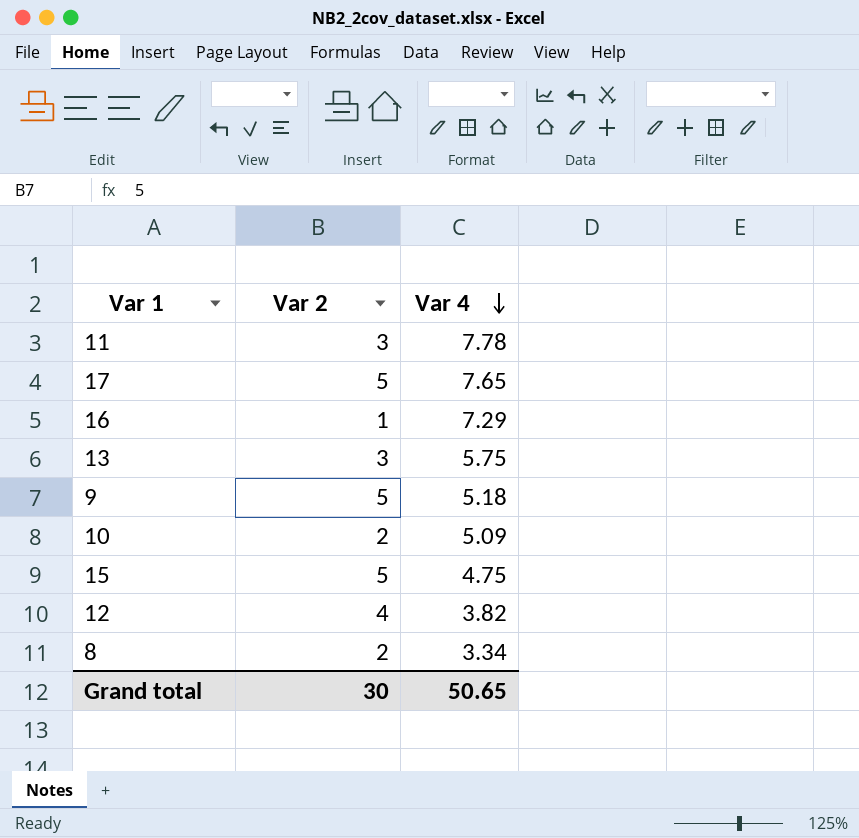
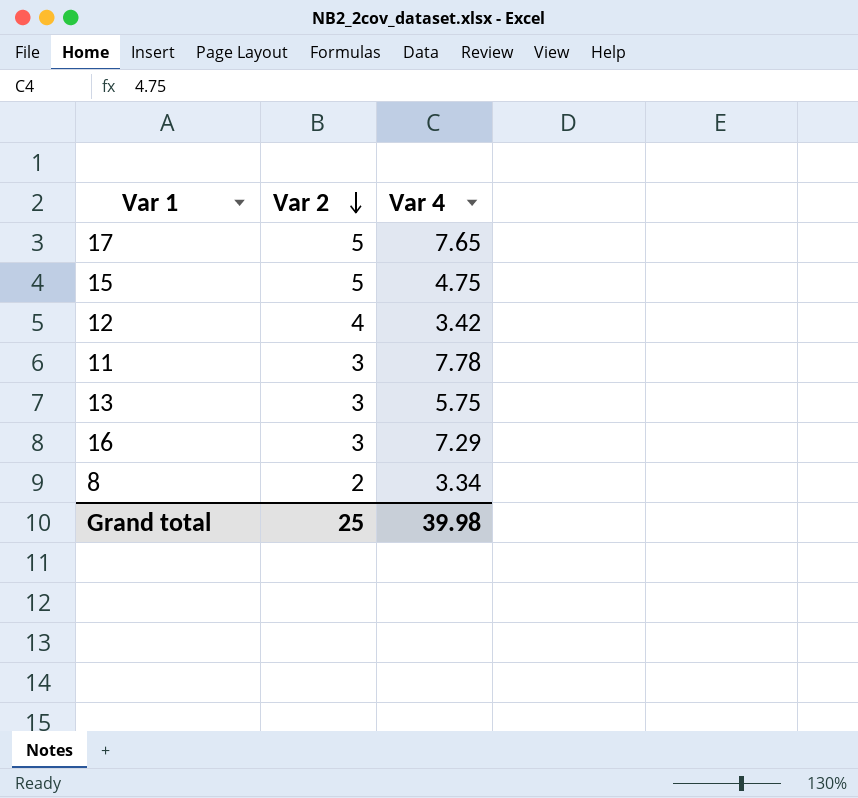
row order: Var 4 descending -> Var 2 descending
row 9: 5 | 5.18 -> none
row 10: 2 | 5.09 -> none
12 | Var 4: 3.82 -> 3.42
16 | Var 2: 1 -> 3
Grand total | Var 2: 30 -> 25
Grand total | Var 4: 50.65 -> 39.98

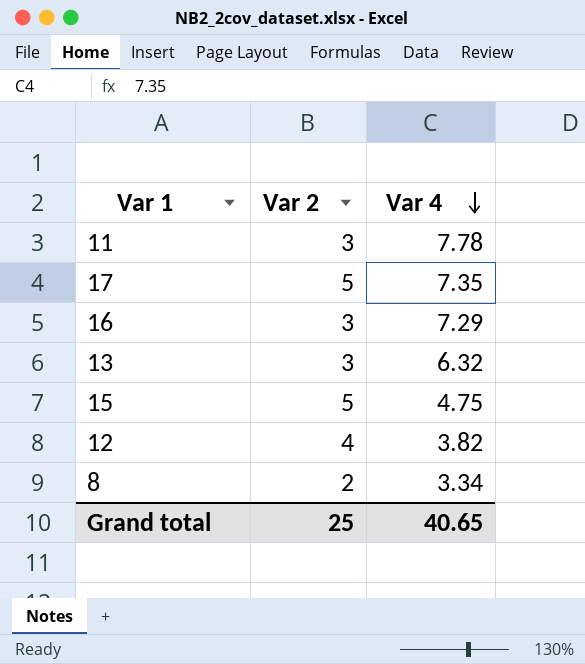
row order: Var 2 descending -> Var 4 descending
17 | Var 4: 7.65 -> 7.35
13 | Var 4: 5.75 -> 6.32
12 | Var 4: 3.42 -> 3.82
Grand total | Var 4: 39.98 -> 40.65

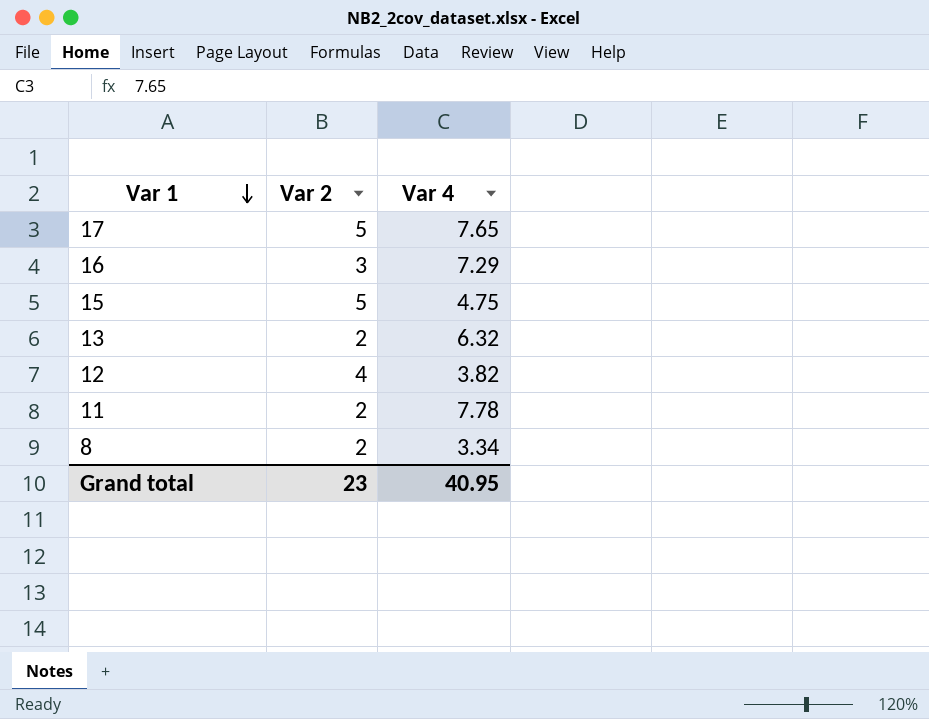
row order: Var 4 descending -> Var 1 descending
17 | Var 4: 7.35 -> 7.65
13 | Var 2: 3 -> 2
11 | Var 2: 3 -> 2
Grand total | Var 2: 25 -> 23
Grand total | Var 4: 40.65 -> 40.95

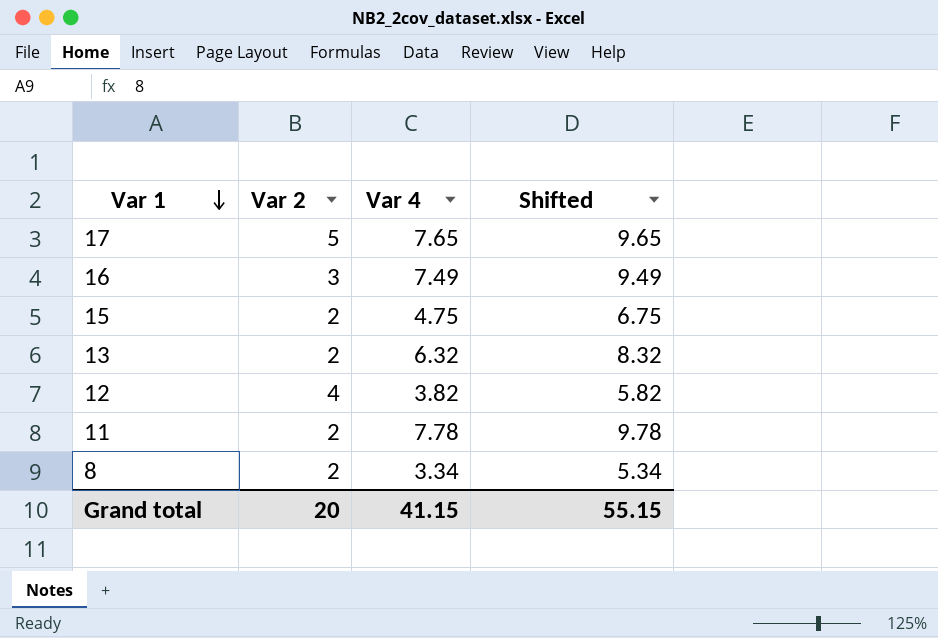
column Shifted | formula: none -> [Var 4] + 2
16 | Var 4: 7.29 -> 7.49
15 | Var 2: 5 -> 2
Grand total | Var 2: 23 -> 20
Grand total | Var 4: 40.95 -> 41.15

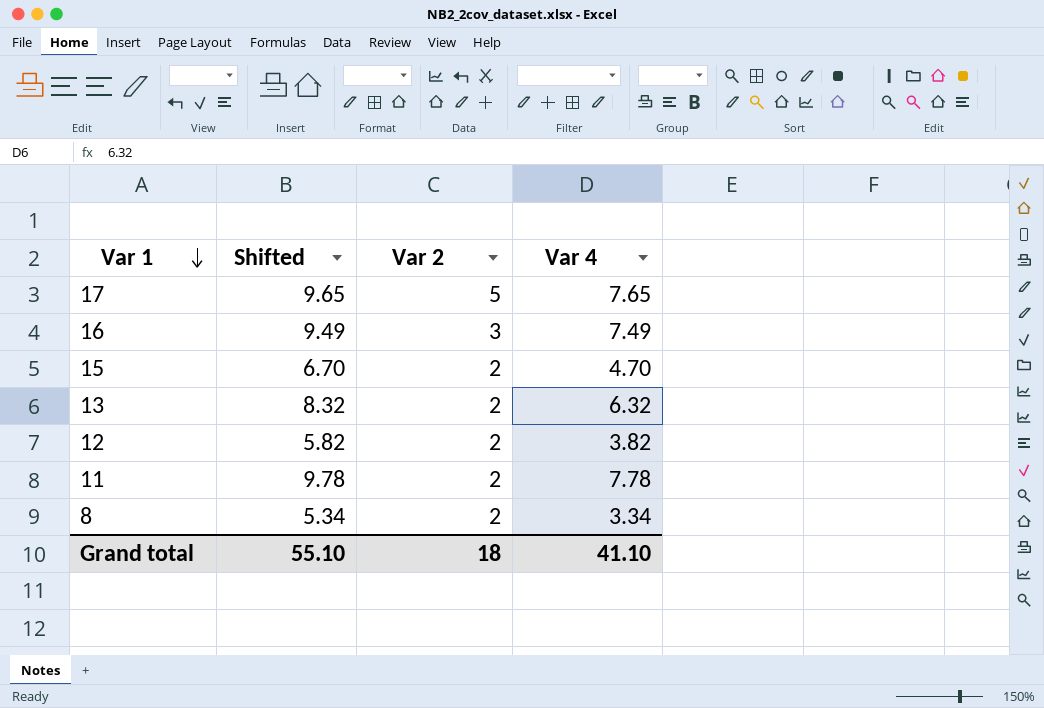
column Shifted | position: 4 -> 2
15 | Shifted: 6.75 -> 6.70
15 | Var 4: 4.75 -> 4.70
12 | Var 2: 4 -> 2
Grand total | Shifted: 55.15 -> 55.10
Grand total | Var 2: 20 -> 18
Grand total | Var 4: 41.15 -> 41.10

